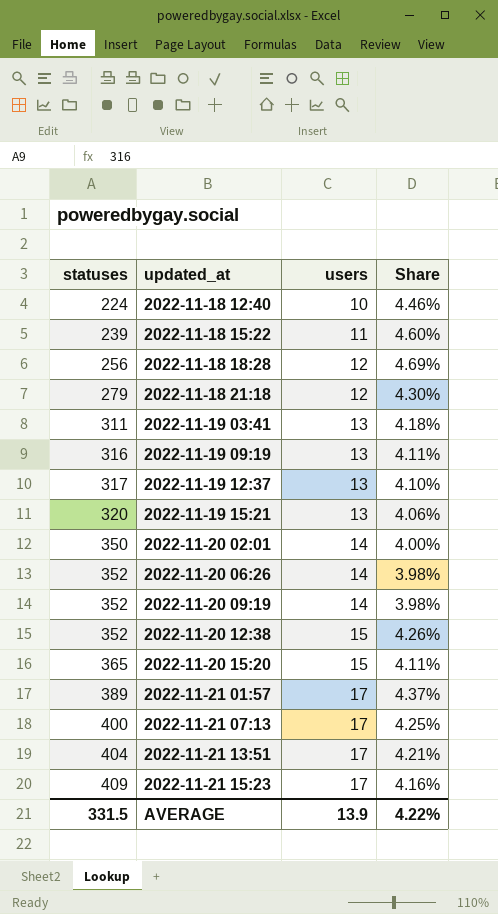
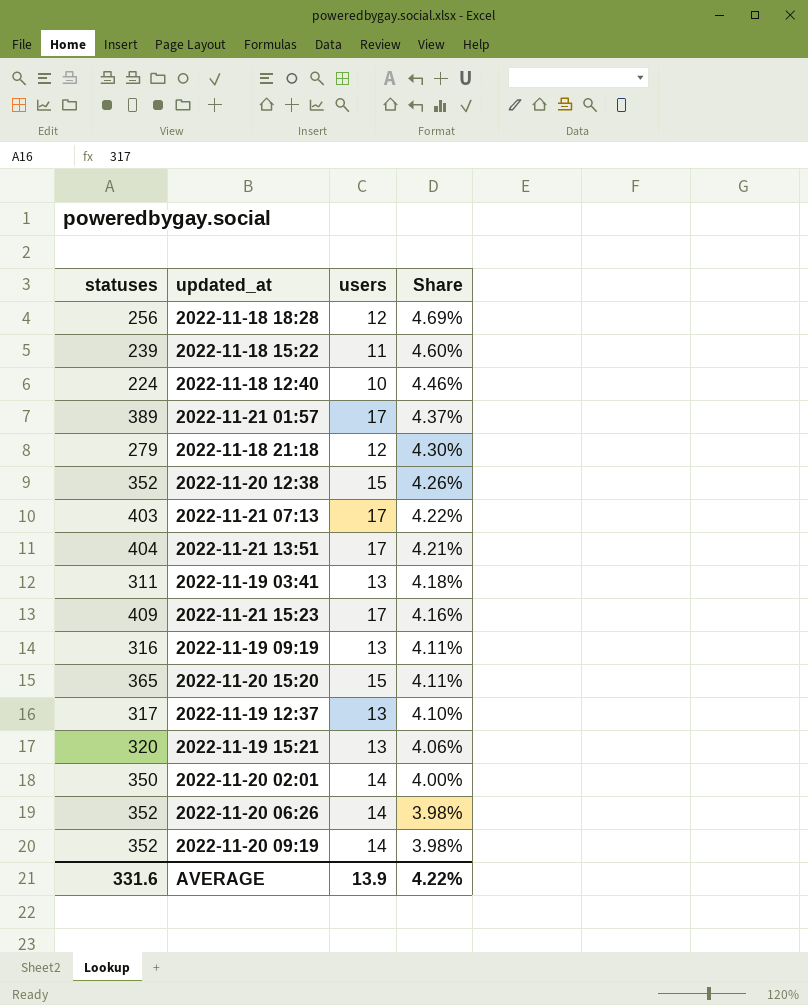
row order: statuses ascending -> Share descending
2022-11-21 07:13 | statuses: 400 -> 403
2022-11-21 07:13 | Share: 4.25% -> 4.22%
AVERAGE | statuses: 331.5 -> 331.6

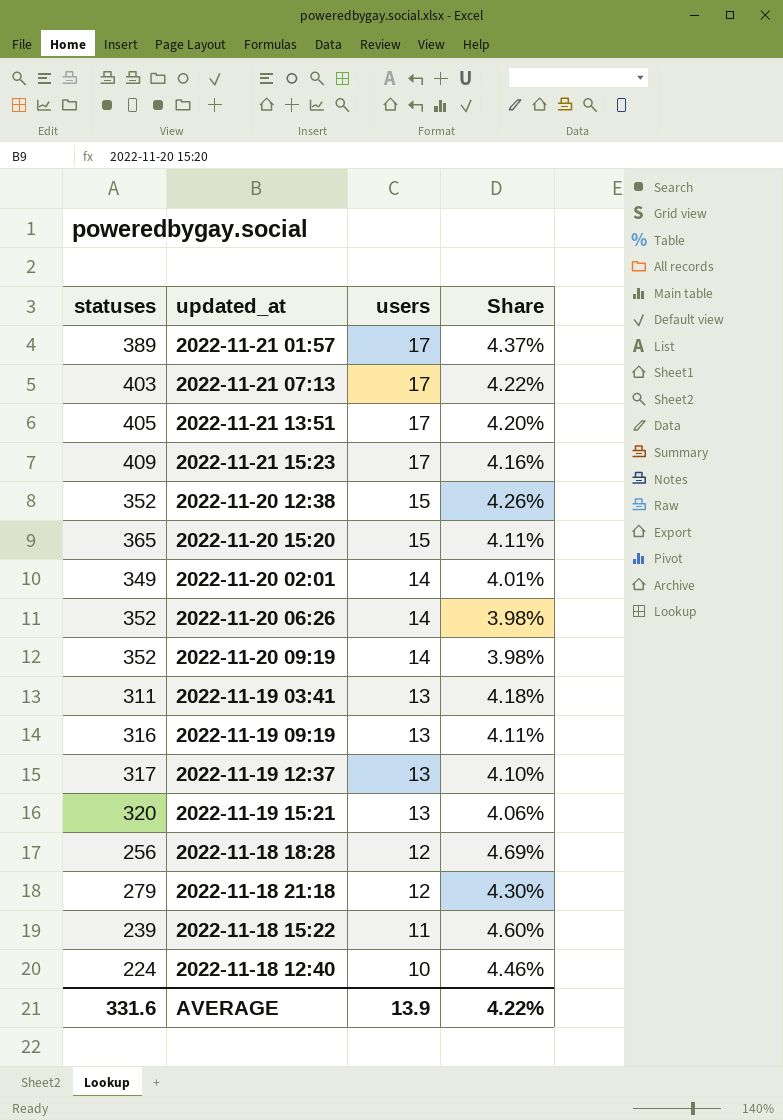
row order: Share descending -> users descending
2022-11-21 13:51 | statuses: 404 -> 405
2022-11-21 13:51 | Share: 4.21% -> 4.20%
2022-11-20 02:01 | statuses: 350 -> 349
2022-11-20 02:01 | Share: 4.00% -> 4.01%

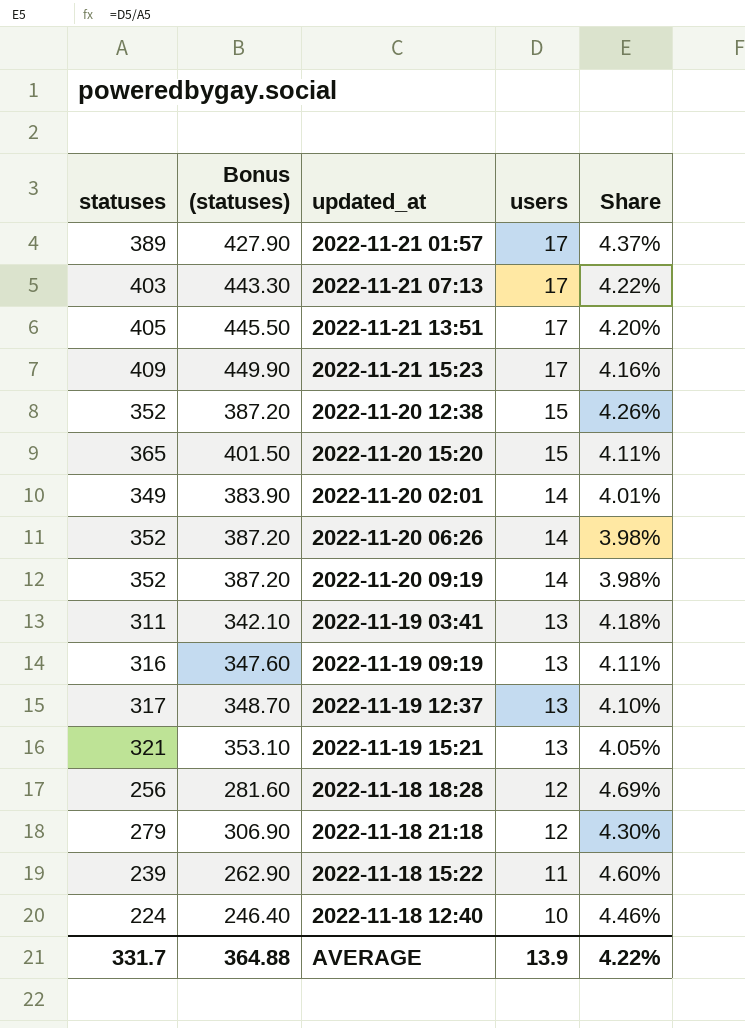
column Bonus (statuses) | formula: none -> [statuses] * 1.1
2022-11-19 15:21 | statuses: 320 -> 321
2022-11-19 15:21 | Share: 4.06% -> 4.05%
AVERAGE | statuses: 331.6 -> 331.7

